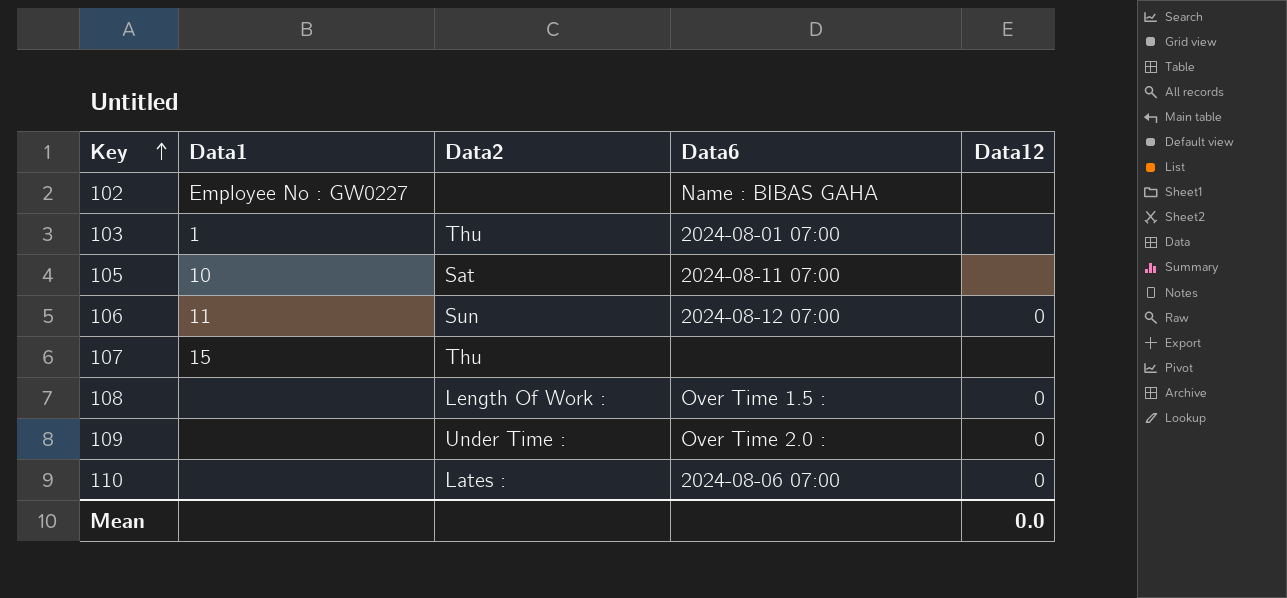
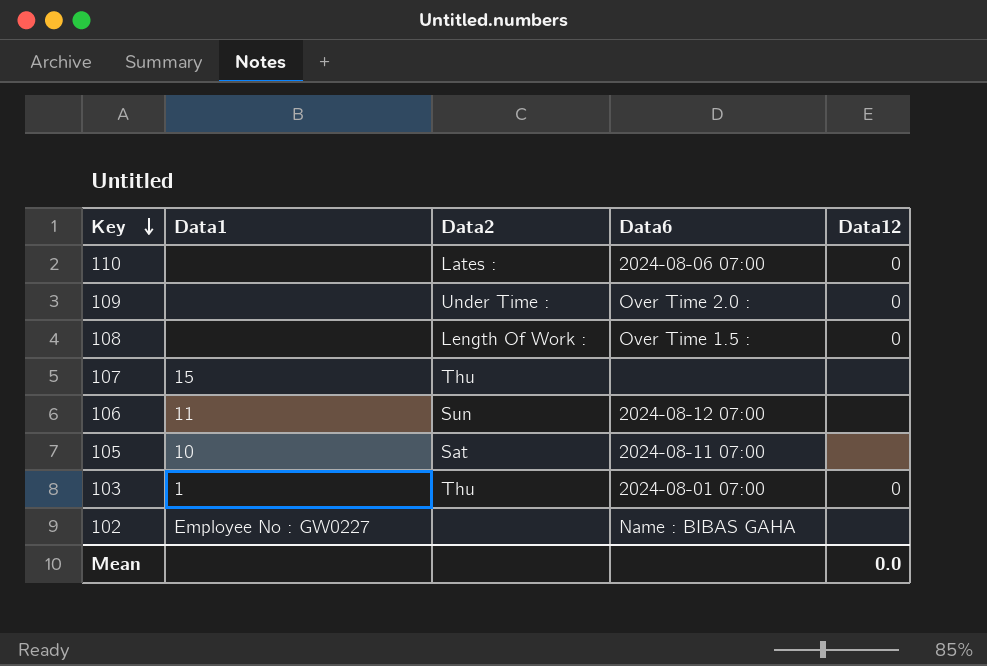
row order: Key ascending -> Key descending
106 | Data12: 0 -> none
103 | Data12: none -> 0

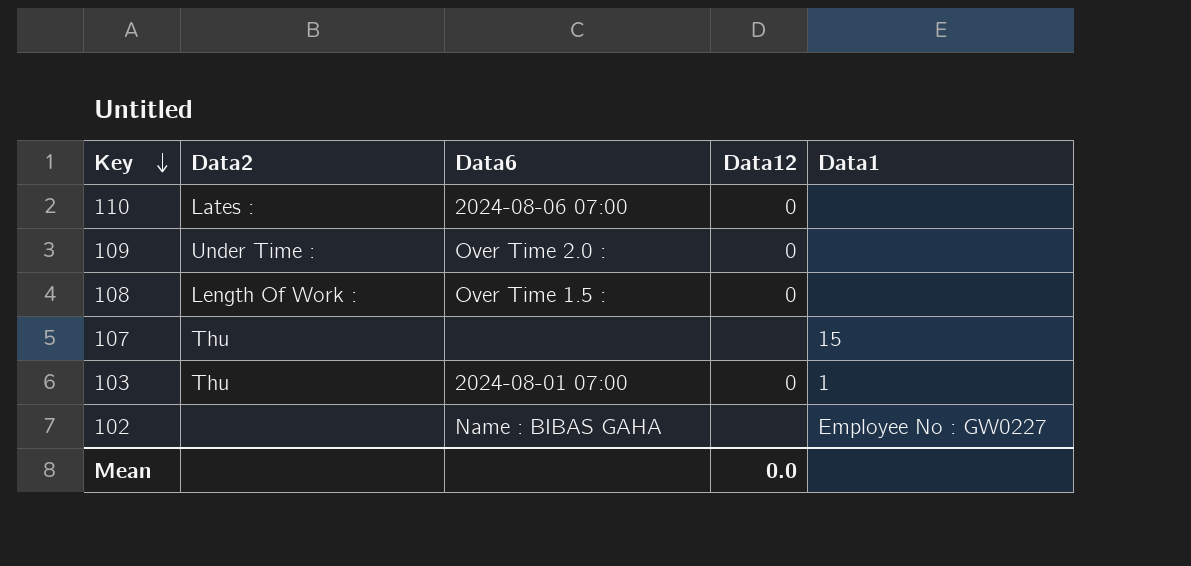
column Data1 | position: 2 -> 5
row 106: 11 | Sun | 2024-08-12 07:00 | none -> none
row 105: 10 | Sat | 2024-08-11 07:00 | none -> none

